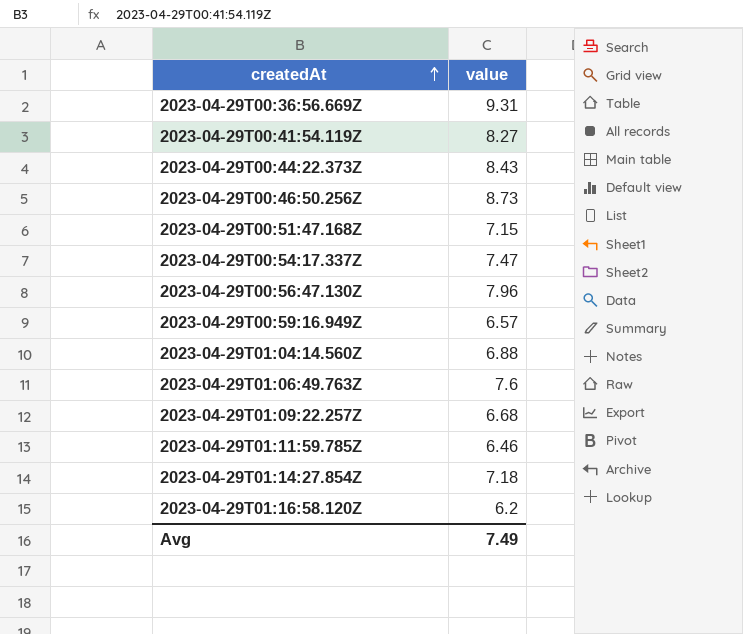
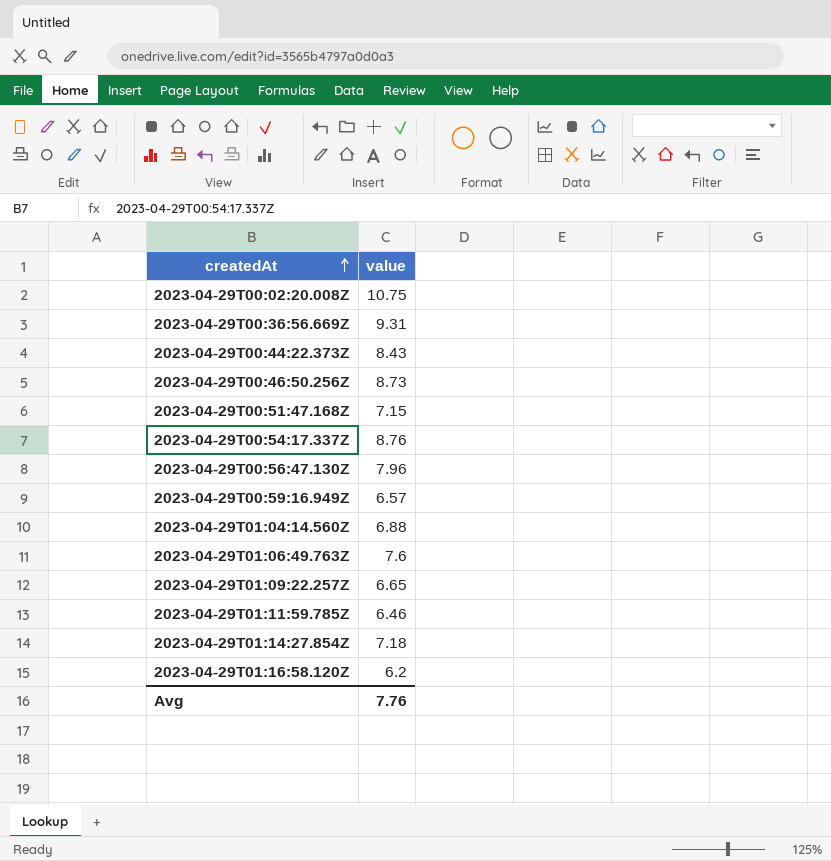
row 2023-04-29T00:41:54.119Z: 8.27 -> none
row 2023-04-29T00:02:20.008Z: none -> 10.75
2023-04-29T00:54:17.337Z | value: 7.47 -> 8.76
2023-04-29T01:09:22.257Z | value: 6.68 -> 6.65
Avg | value: 7.49 -> 7.76

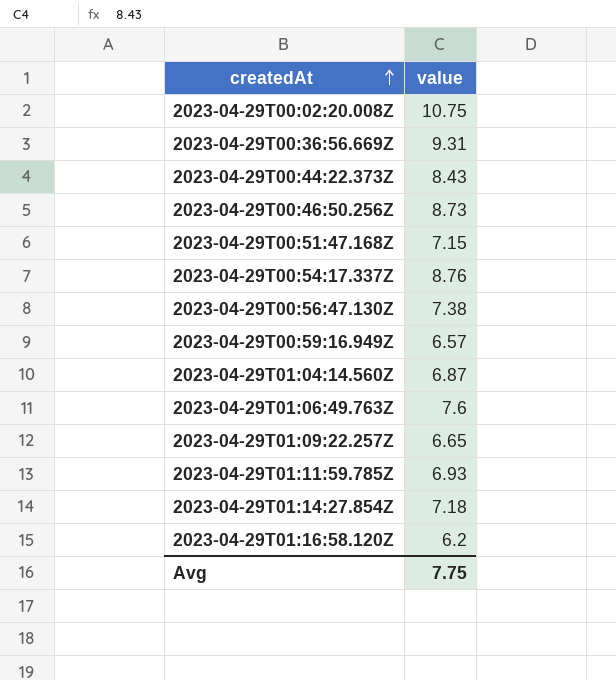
2023-04-29T00:56:47.130Z | value: 7.96 -> 7.38
2023-04-29T01:04:14.560Z | value: 6.88 -> 6.87
2023-04-29T01:11:59.785Z | value: 6.46 -> 6.93
Avg | value: 7.76 -> 7.75

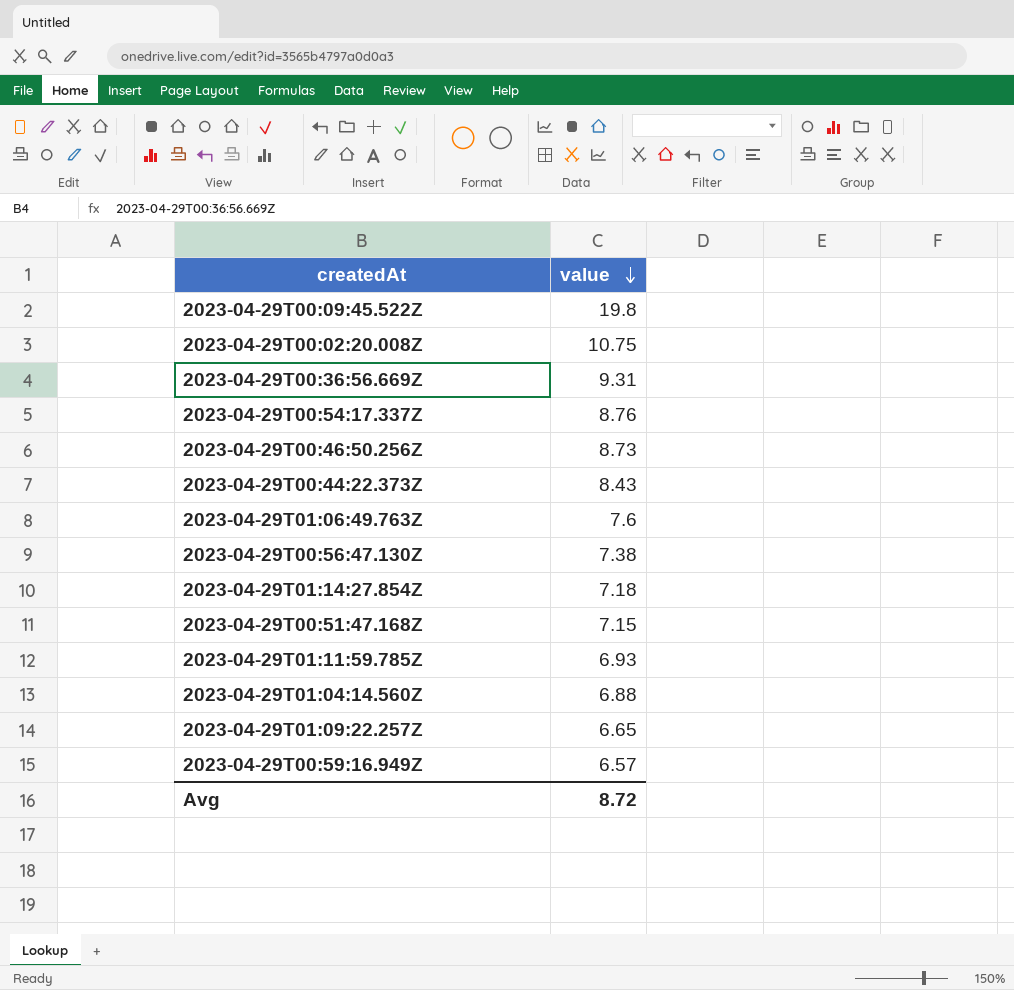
row order: createdAt ascending -> value descending
row 2023-04-29T01:16:58.120Z: 6.2 -> none
row 2023-04-29T00:09:45.522Z: none -> 19.8
2023-04-29T01:04:14.560Z | value: 6.87 -> 6.88
Avg | value: 7.75 -> 8.72

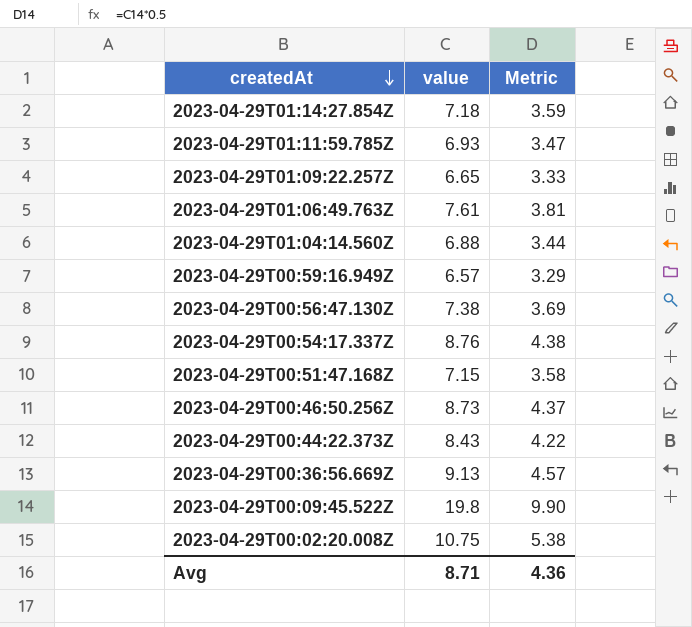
row order: value descending -> createdAt descending
column Metric | formula: none -> [value] * 0.5
2023-04-29T01:06:49.763Z | value: 7.6 -> 7.61
2023-04-29T00:36:56.669Z | value: 9.31 -> 9.13
Avg | value: 8.72 -> 8.71

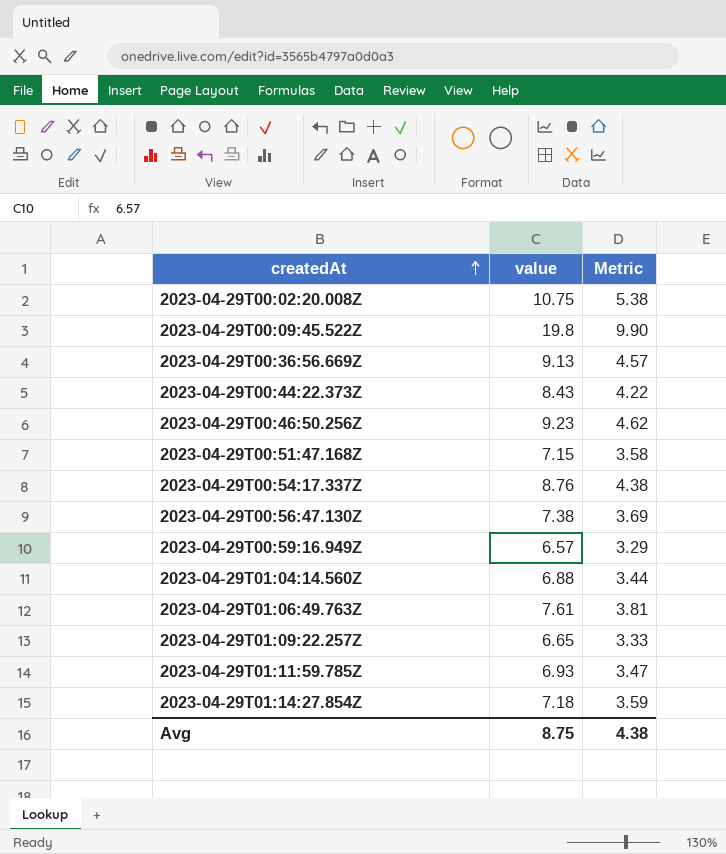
row order: createdAt descending -> createdAt ascending
2023-04-29T00:46:50.256Z | value: 8.73 -> 9.23
2023-04-29T00:46:50.256Z | Metric: 4.37 -> 4.62
Avg | value: 8.71 -> 8.75
Avg | Metric: 4.36 -> 4.38

